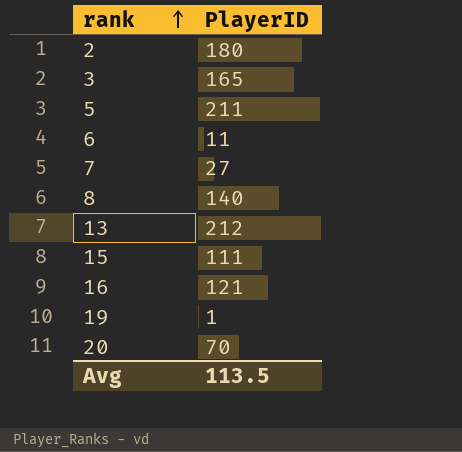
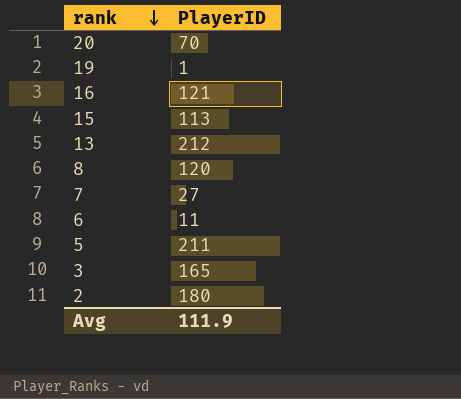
row order: rank ascending -> rank descending
15 | PlayerID: 111 -> 113
8 | PlayerID: 140 -> 120
Avg | PlayerID: 113.5 -> 111.9

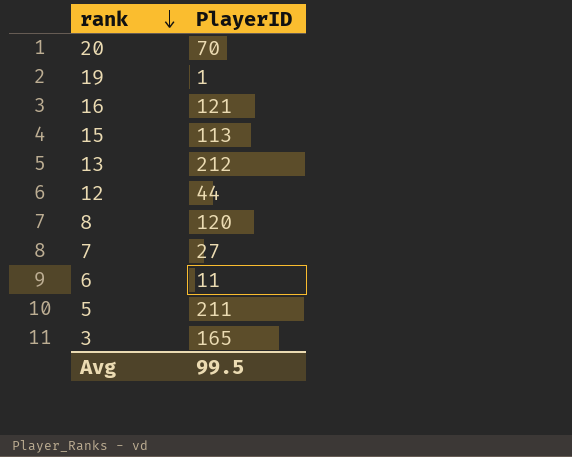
row 2: 180 -> none
row 12: none -> 44
Avg | PlayerID: 111.9 -> 99.5

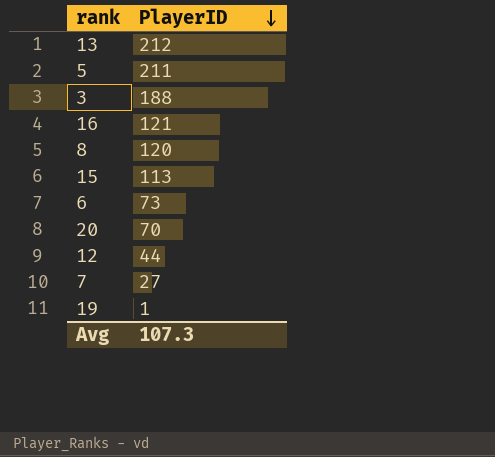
row order: rank descending -> PlayerID descending
3 | PlayerID: 165 -> 188
6 | PlayerID: 11 -> 73
Avg | PlayerID: 99.5 -> 107.3

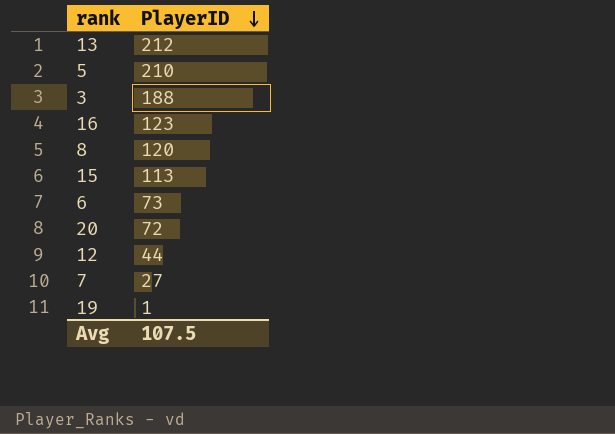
5 | PlayerID: 211 -> 210
16 | PlayerID: 121 -> 123
20 | PlayerID: 70 -> 72
Avg | PlayerID: 107.3 -> 107.5

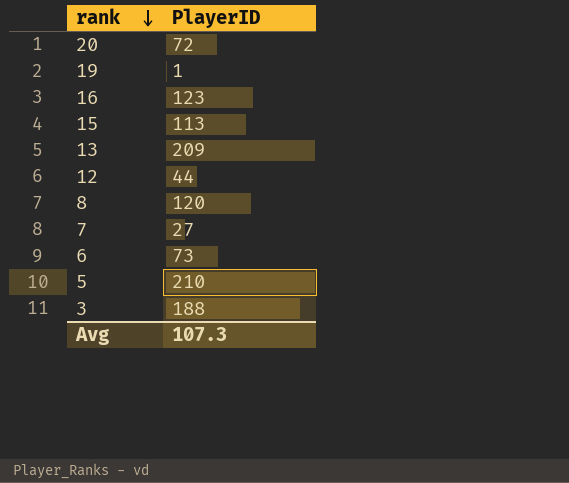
row order: PlayerID descending -> rank descending
13 | PlayerID: 212 -> 209
Avg | PlayerID: 107.5 -> 107.3

